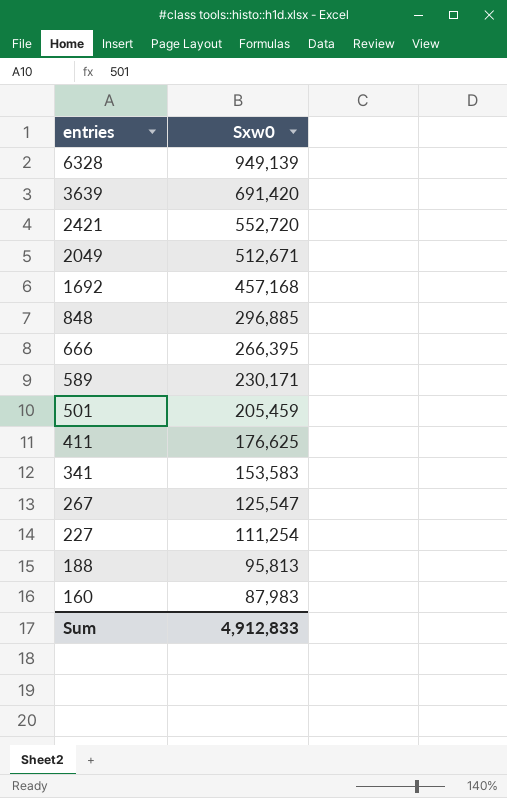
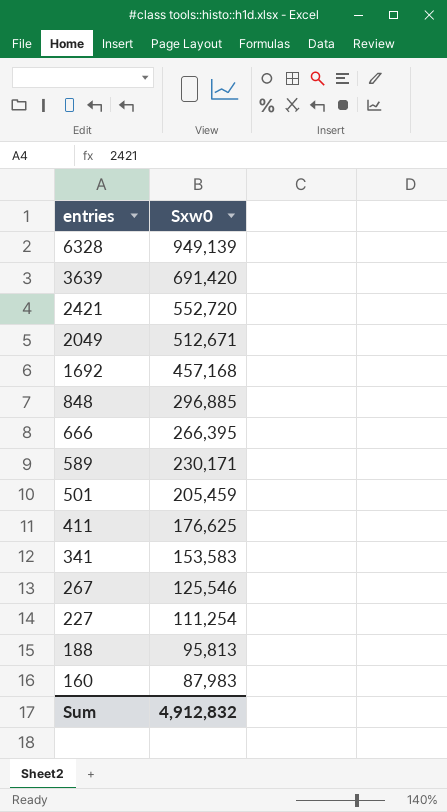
267 | Sxw0: 125,547 -> 125,546
Sum | Sxw0: 4,912,833 -> 4,912,832

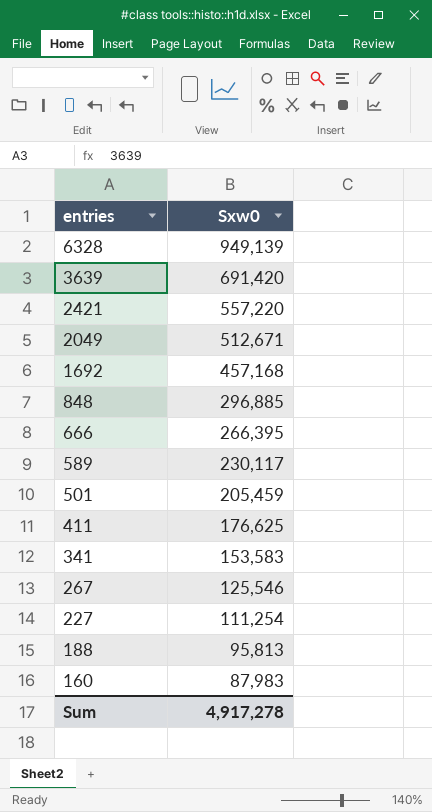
2421 | Sxw0: 552,720 -> 557,220
589 | Sxw0: 230,171 -> 230,117
Sum | Sxw0: 4,912,832 -> 4,917,278

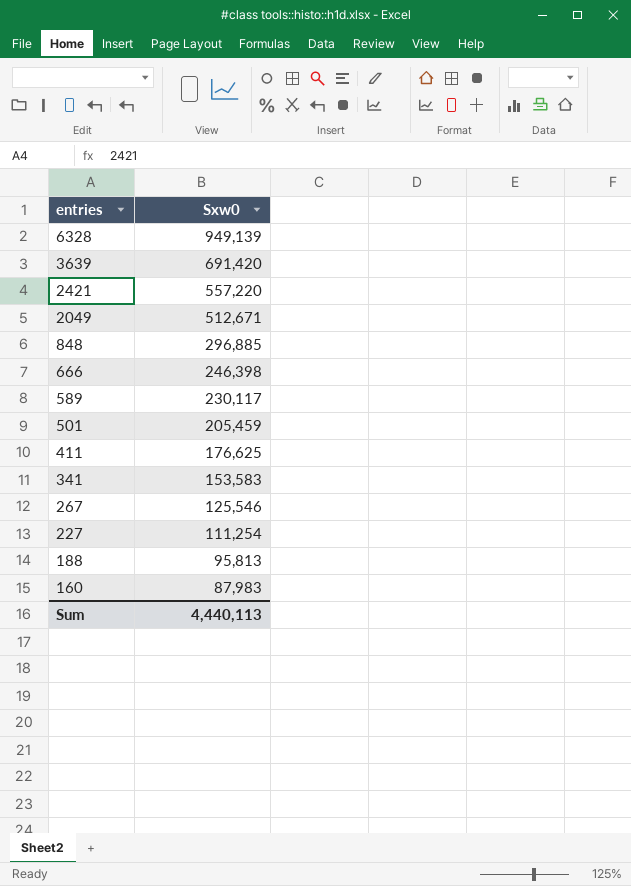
row 1692: 457,168 -> none
666 | Sxw0: 266,395 -> 246,398
Sum | Sxw0: 4,917,278 -> 4,440,113

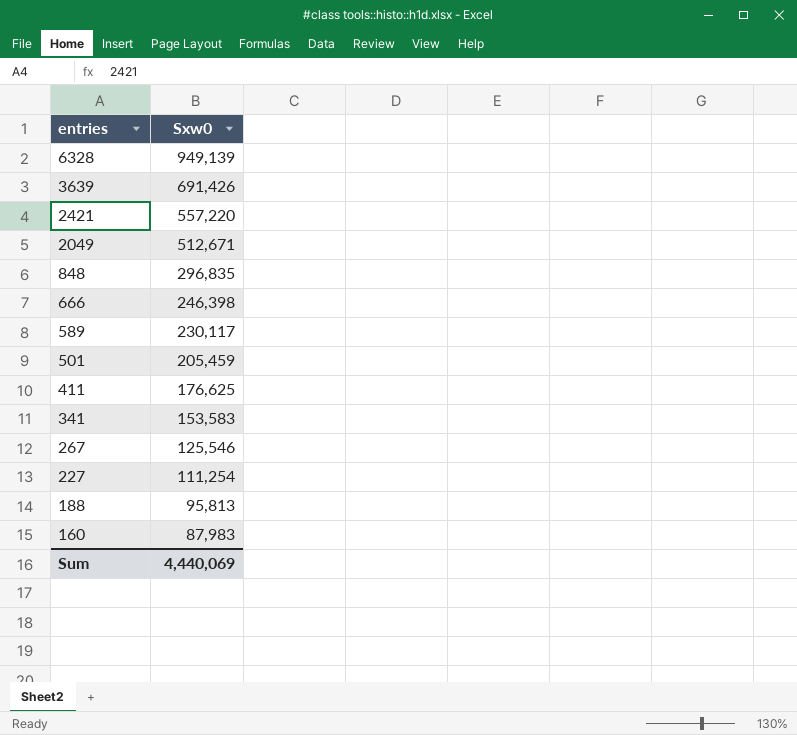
3639 | Sxw0: 691,420 -> 691,426
848 | Sxw0: 296,885 -> 296,835
Sum | Sxw0: 4,440,113 -> 4,440,069

